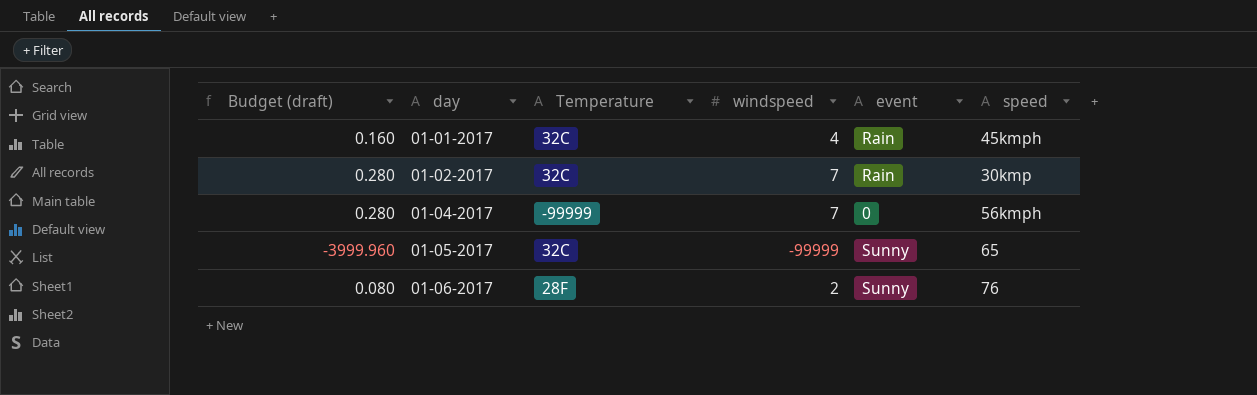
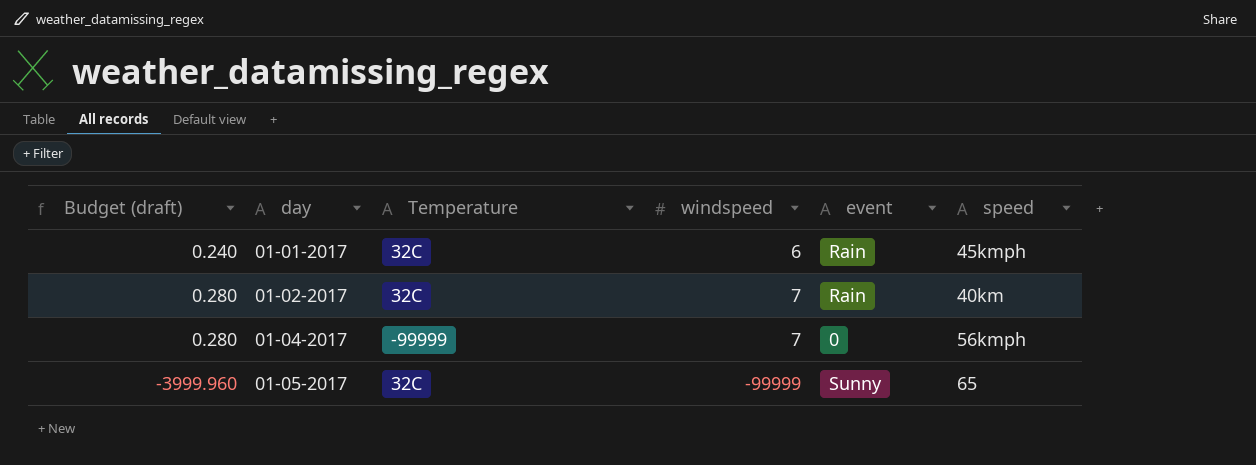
row 01-06-2017: 0.080 | 28F | 2 | Sunny | 76 -> none
01-01-2017 | Budget (draft): 0.160 -> 0.240
01-01-2017 | windspeed: 4 -> 6
01-02-2017 | speed: 30kmp -> 40km

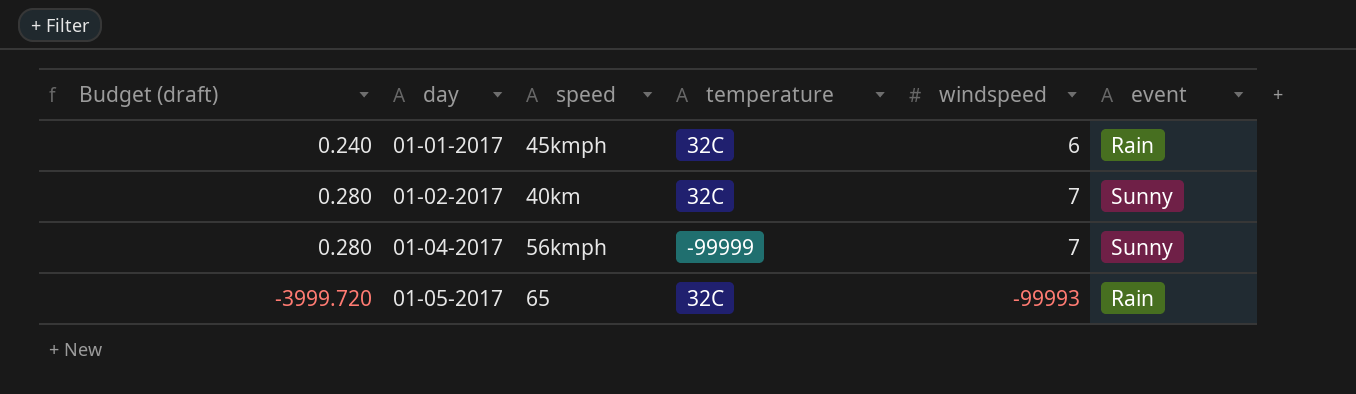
column speed | position: 6 -> 3
column name: Temperature -> temperature
01-02-2017 | event: Rain -> Sunny
01-04-2017 | event: 0 -> Sunny
01-05-2017 | Budget (draft): -3999.960 -> -3999.720
01-05-2017 | windspeed: -99999 -> -99993
01-05-2017 | event: Sunny -> Rain

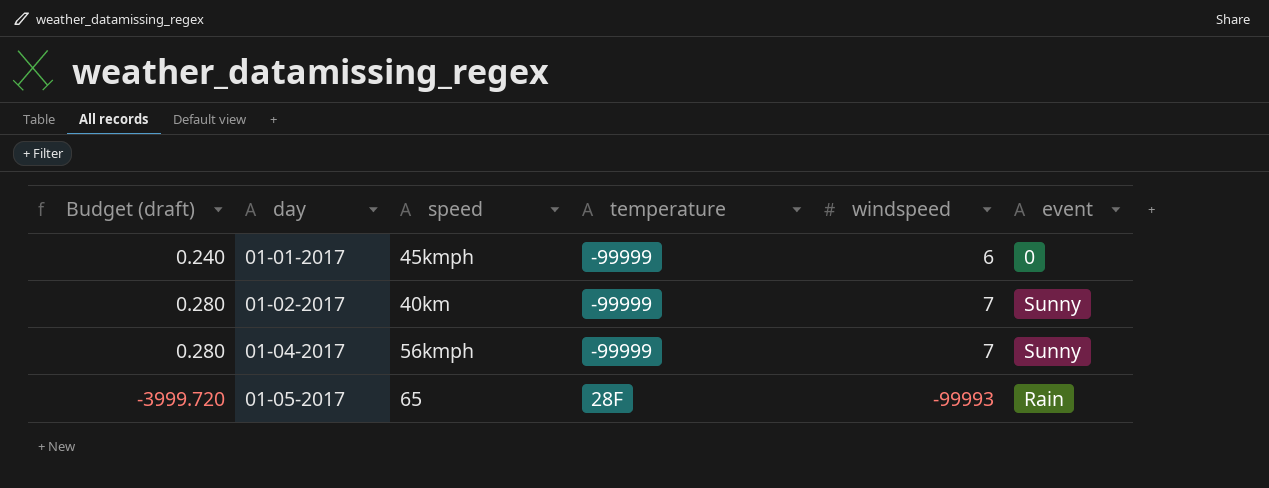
01-01-2017 | temperature: 32C -> -99999
01-01-2017 | event: Rain -> 0
01-02-2017 | temperature: 32C -> -99999
01-05-2017 | temperature: 32C -> 28F

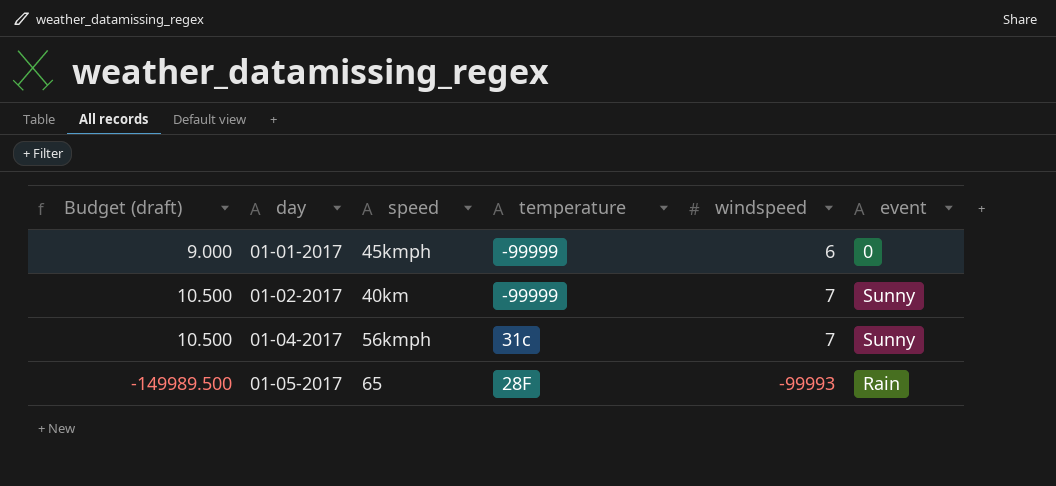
column Budget (draft) | formula: [windspeed] * 0.04 -> [windspeed] * 1.5
01-04-2017 | temperature: -99999 -> 31c

